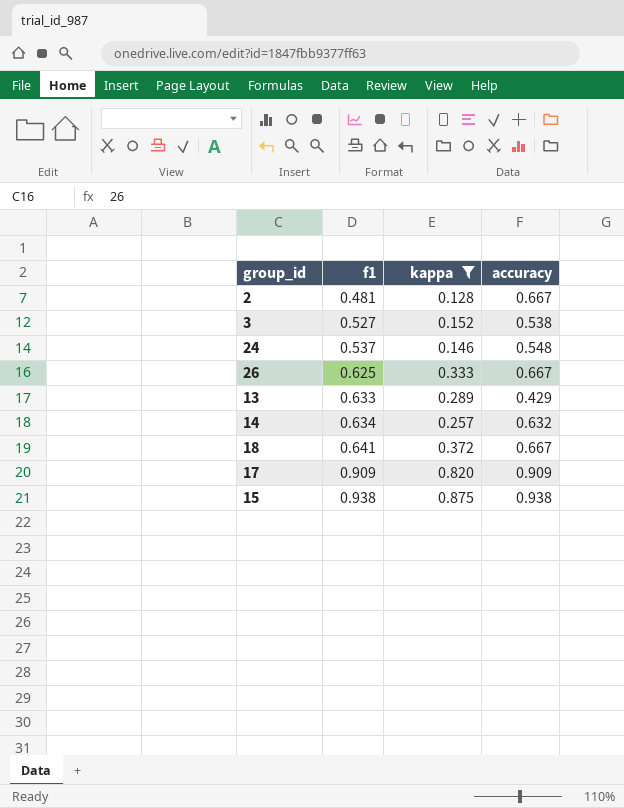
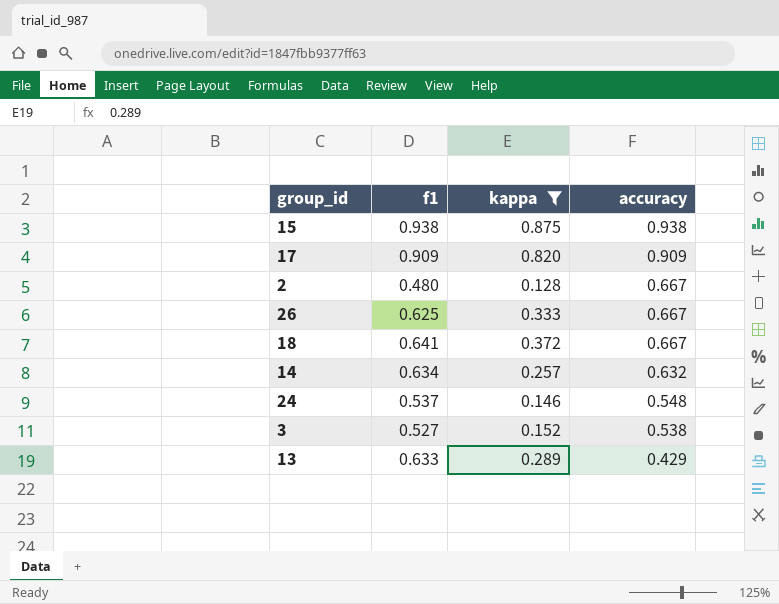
row order: f1 ascending -> accuracy descending
2 | f1: 0.481 -> 0.480

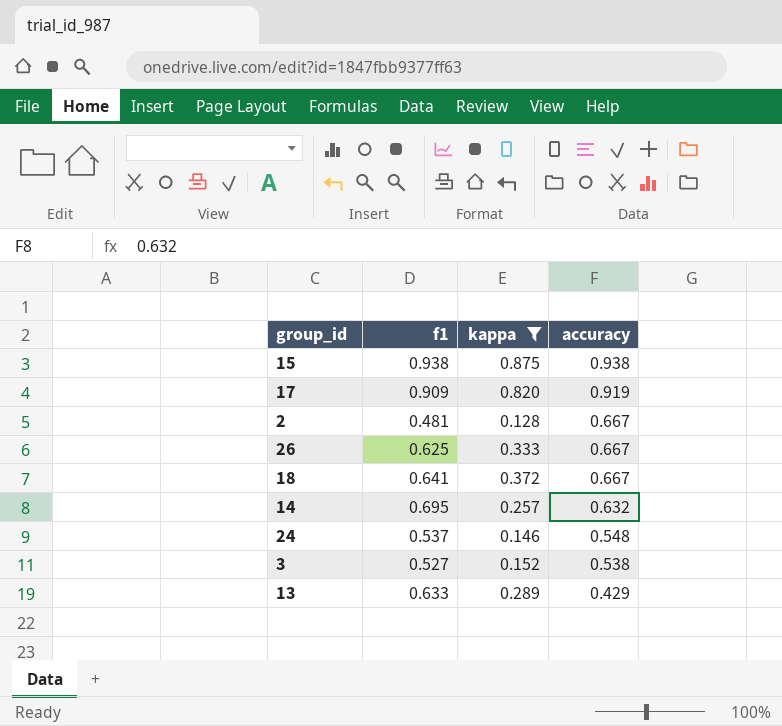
17 | accuracy: 0.909 -> 0.919
2 | f1: 0.480 -> 0.481
14 | f1: 0.634 -> 0.695

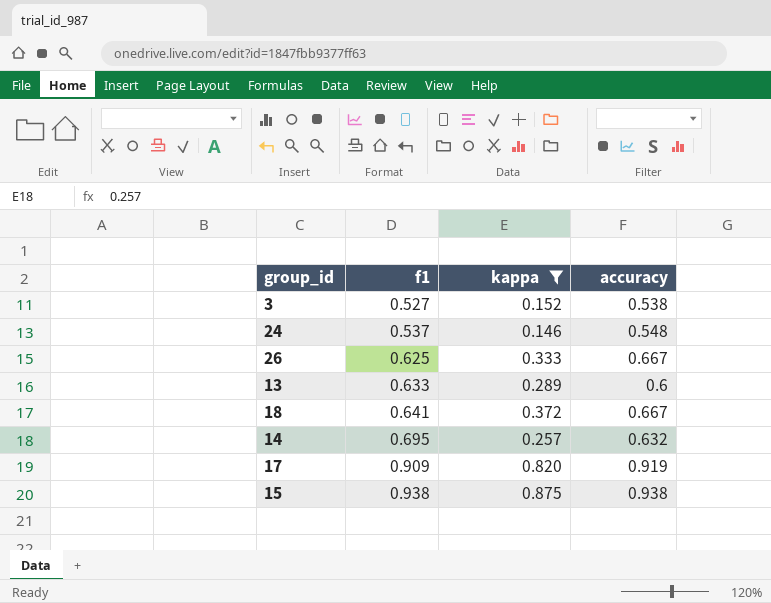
row order: accuracy descending -> f1 ascending
row 2: 0.481 | 0.128 | 0.667 -> none
13 | accuracy: 0.429 -> 0.6

